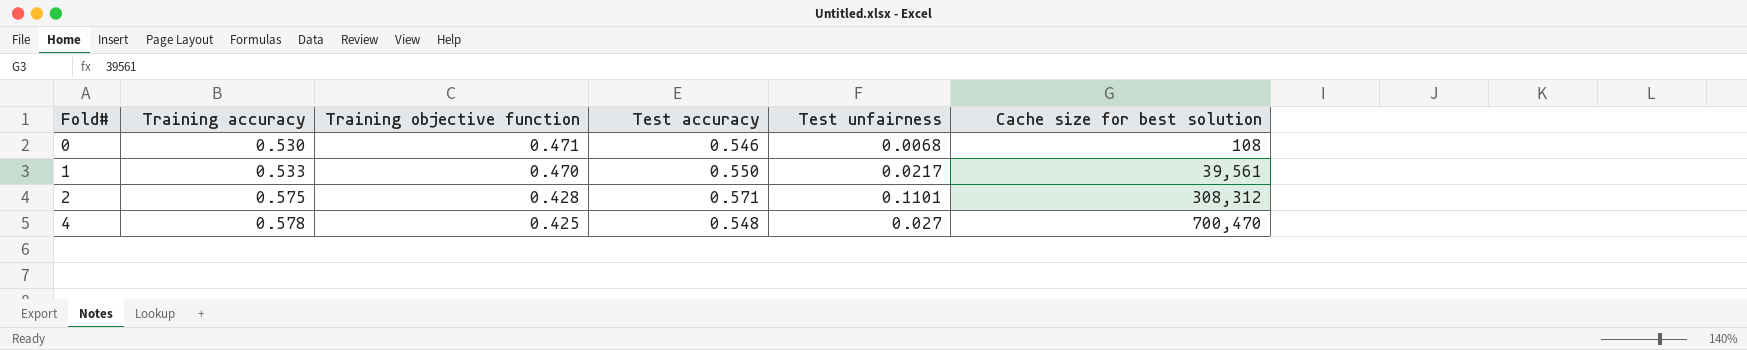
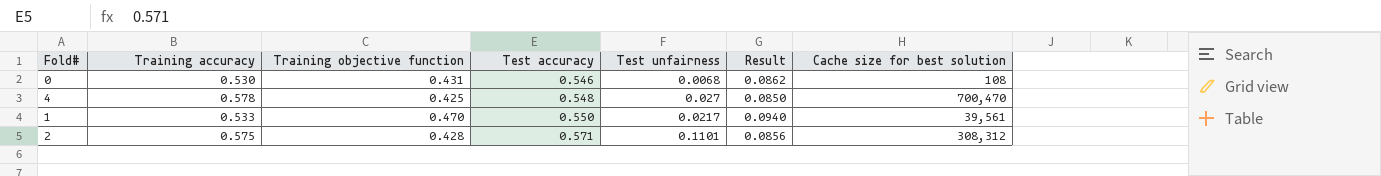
row order: Fold# ascending -> Test accuracy ascending
column Result | formula: none -> [Training objective function] * 0.2
0 | Training objective function: 0.471 -> 0.431

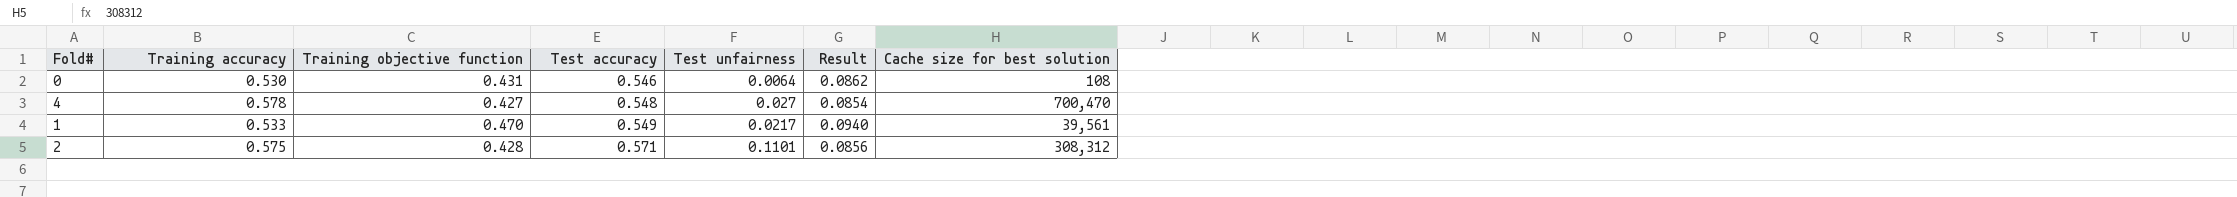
0 | Test unfairness: 0.0068 -> 0.0064
4 | Training objective function: 0.425 -> 0.427
4 | Result: 0.0850 -> 0.0854
1 | Test accuracy: 0.550 -> 0.549

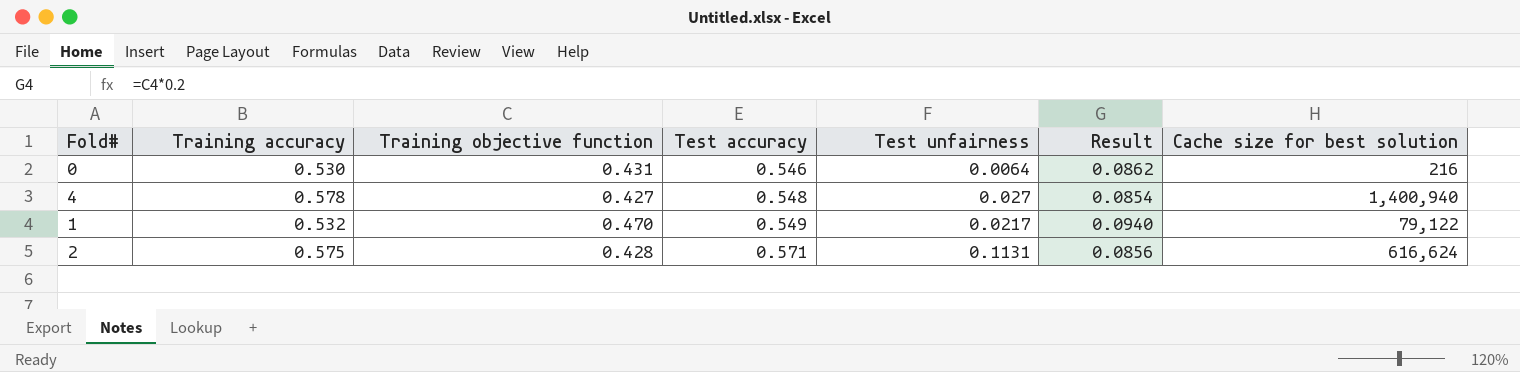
0 | Cache size for best solution: 108 -> 216
4 | Cache size for best solution: 700,470 -> 1,400,940
1 | Training accuracy: 0.533 -> 0.532
1 | Cache size for best solution: 39,561 -> 79,122
2 | Test unfairness: 0.1101 -> 0.1131
2 | Cache size for best solution: 308,312 -> 616,624

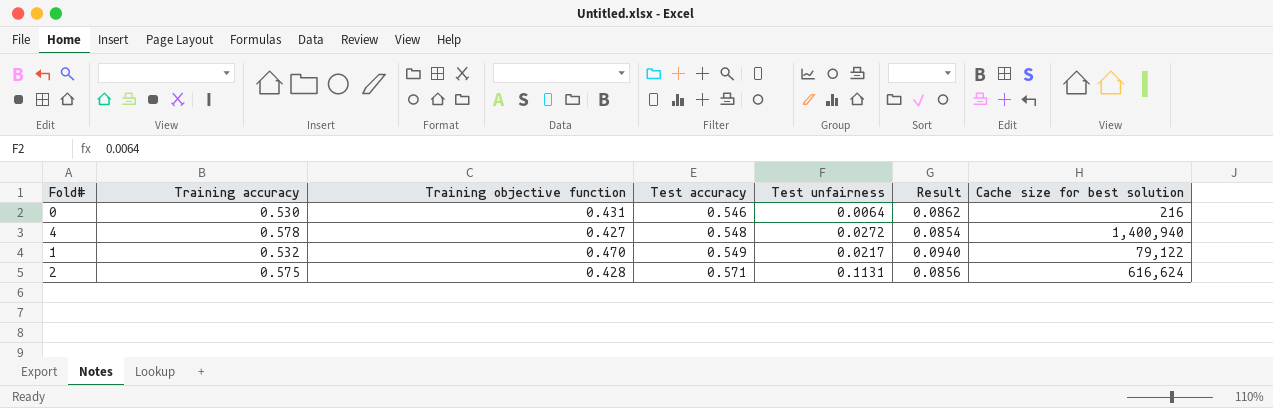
4 | Test unfairness: 0.027 -> 0.0272

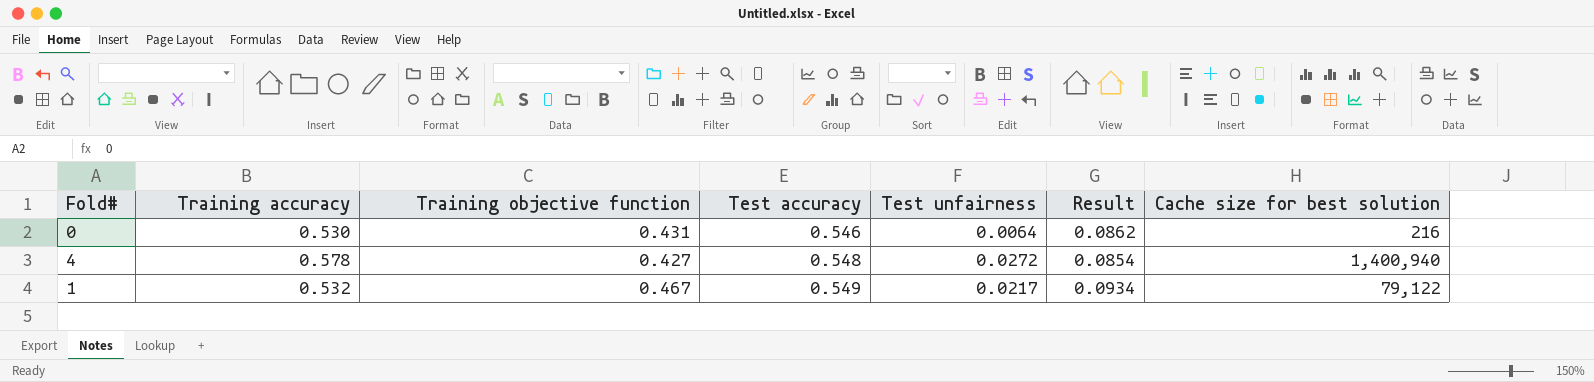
row 2: 0.575 | 0.428 | 0.571 | 0.1131 | 0.0856 | 616,624 -> none
1 | Training objective function: 0.470 -> 0.467
1 | Result: 0.0940 -> 0.0934

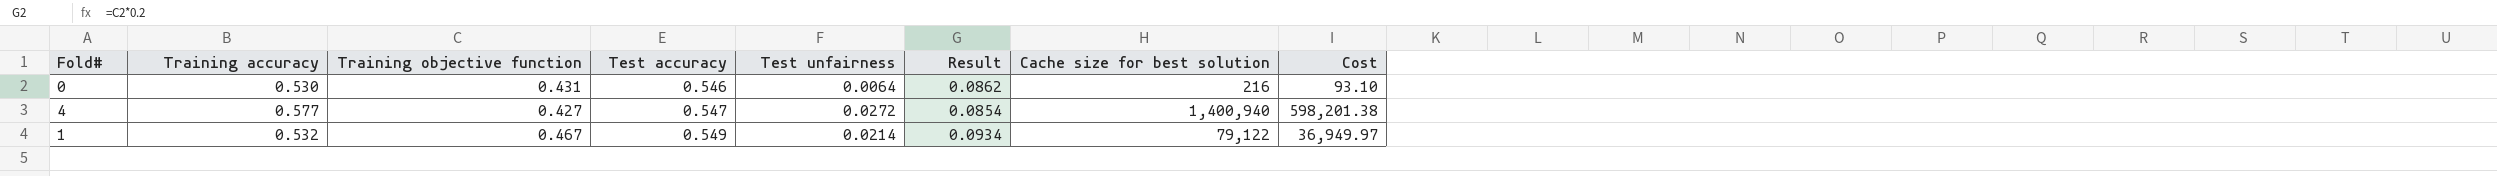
column Cost | formula: none -> [Training objective function] * [Cache size for best solution]
4 | Training accuracy: 0.578 -> 0.577
4 | Test accuracy: 0.548 -> 0.547
1 | Test unfairness: 0.0217 -> 0.0214

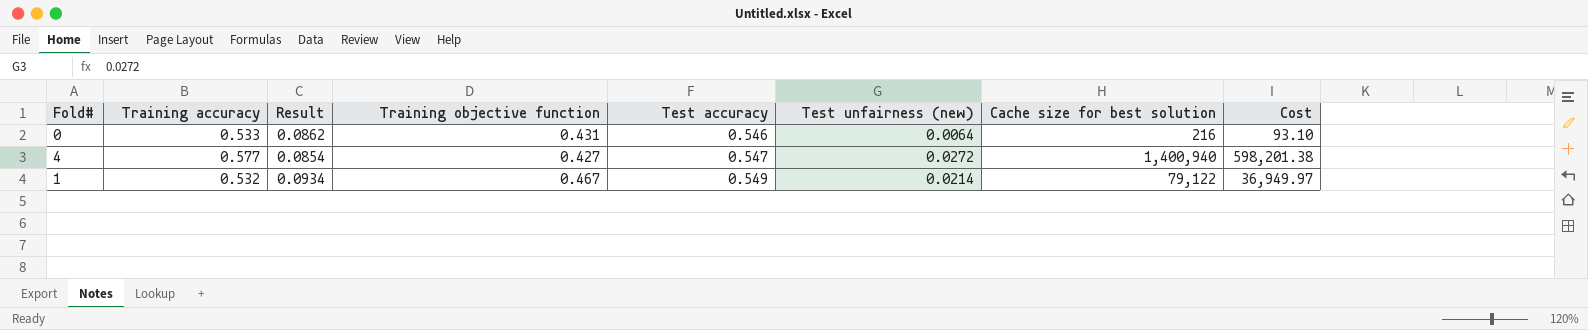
column Result | position: 6 -> 3
column name: Test unfairness -> Test unfairness (new)
0 | Training accuracy: 0.530 -> 0.533

